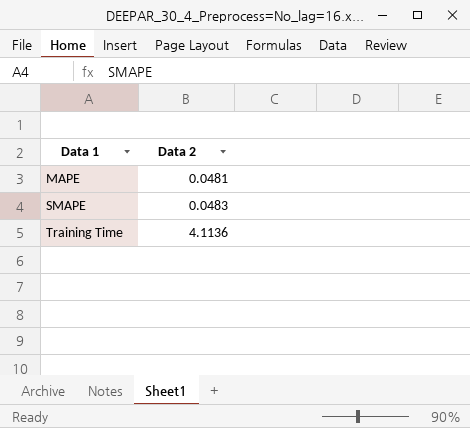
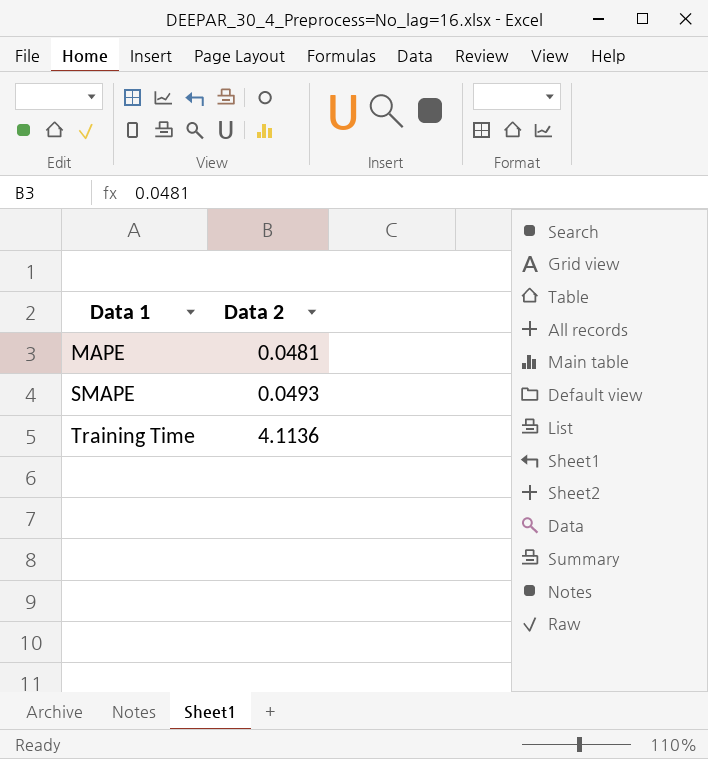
SMAPE | Data 2: 0.0483 -> 0.0493

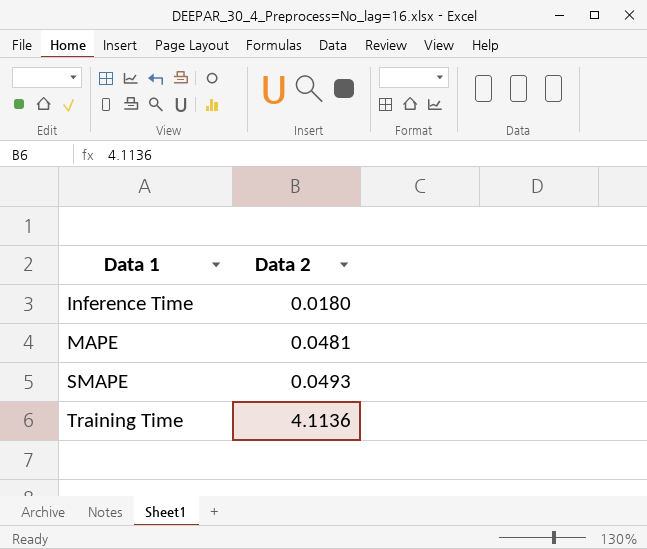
row Inference Time: none -> 0.0180

